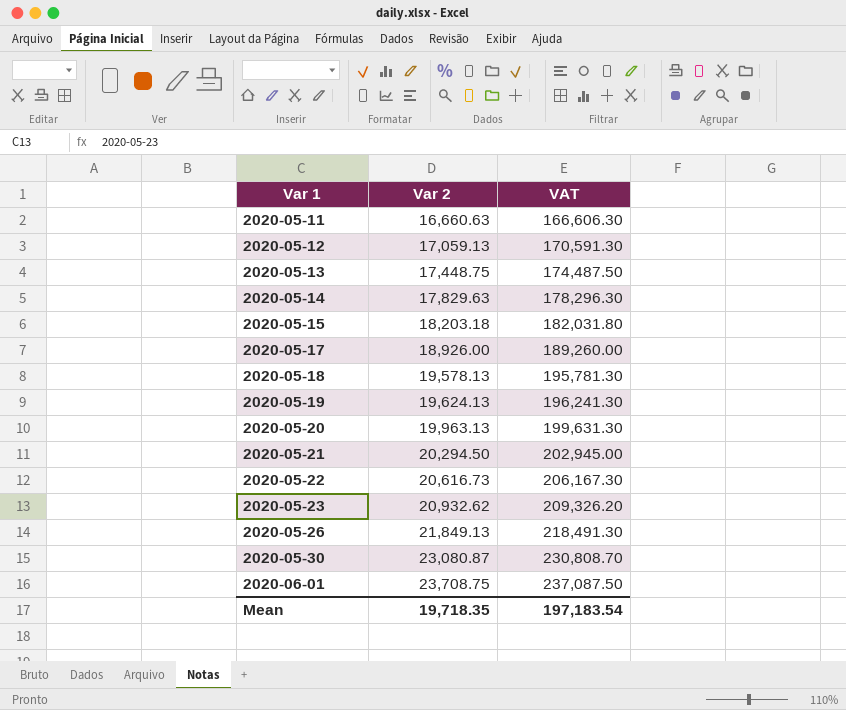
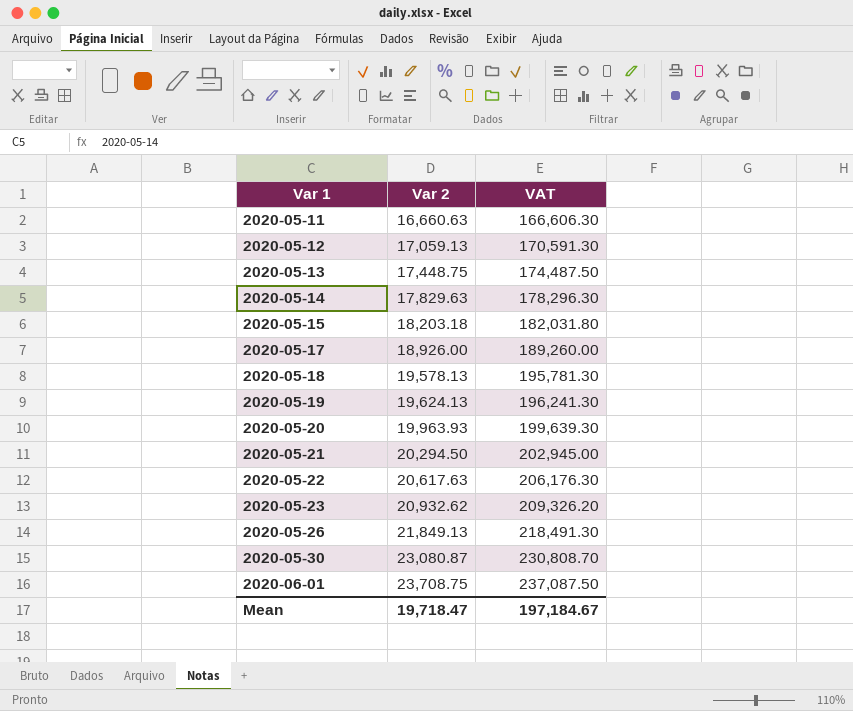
2020-05-20 | Var 2: 19,963.13 -> 19,963.93
2020-05-20 | VAT: 199,631.30 -> 199,639.30
2020-05-22 | Var 2: 20,616.73 -> 20,617.63
2020-05-22 | VAT: 206,167.30 -> 206,176.30
Mean | Var 2: 19,718.35 -> 19,718.47
Mean | VAT: 197,183.54 -> 197,184.67

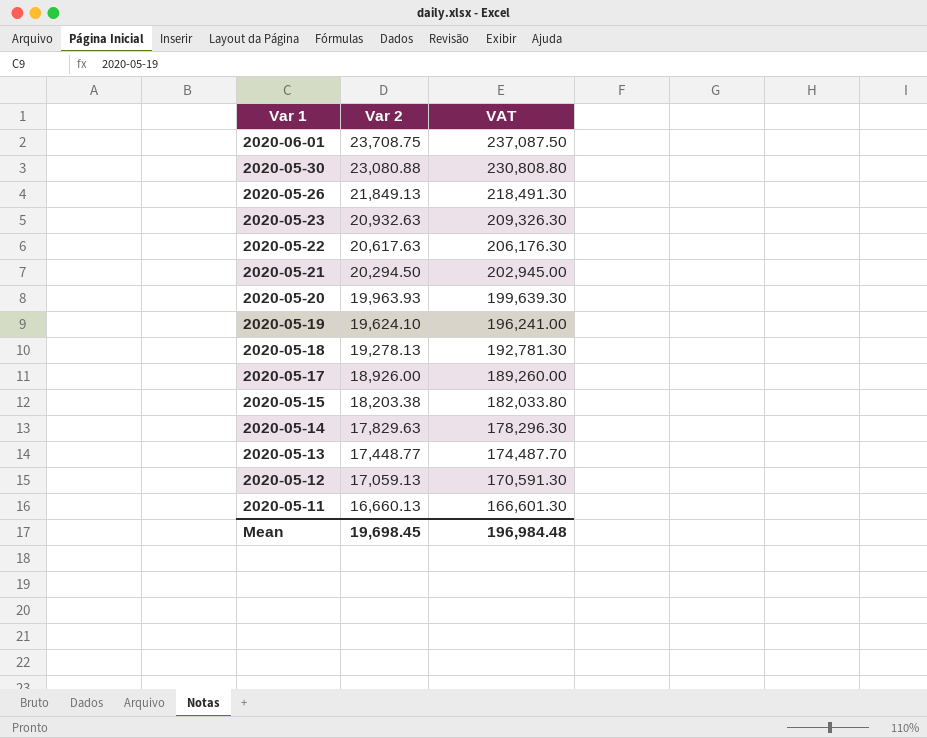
row order: Var 1 ascending -> Var 1 descending
2020-05-30 | Var 2: 23,080.87 -> 23,080.88
2020-05-30 | VAT: 230,808.70 -> 230,808.80
2020-05-23 | Var 2: 20,932.62 -> 20,932.63
2020-05-23 | VAT: 209,326.20 -> 209,326.30
2020-05-19 | Var 2: 19,624.13 -> 19,624.10
2020-05-19 | VAT: 196,241.30 -> 196,241.00
2020-05-18 | Var 2: 19,578.13 -> 19,278.13
2020-05-18 | VAT: 195,781.30 -> 192,781.30
2020-05-15 | Var 2: 18,203.18 -> 18,203.38
2020-05-15 | VAT: 182,031.80 -> 182,033.80
2020-05-13 | Var 2: 17,448.75 -> 17,448.77
2020-05-13 | VAT: 174,487.50 -> 174,487.70
2020-05-11 | Var 2: 16,660.63 -> 16,660.13
2020-05-11 | VAT: 166,606.30 -> 166,601.30
Mean | Var 2: 19,718.47 -> 19,698.45
Mean | VAT: 197,184.67 -> 196,984.48

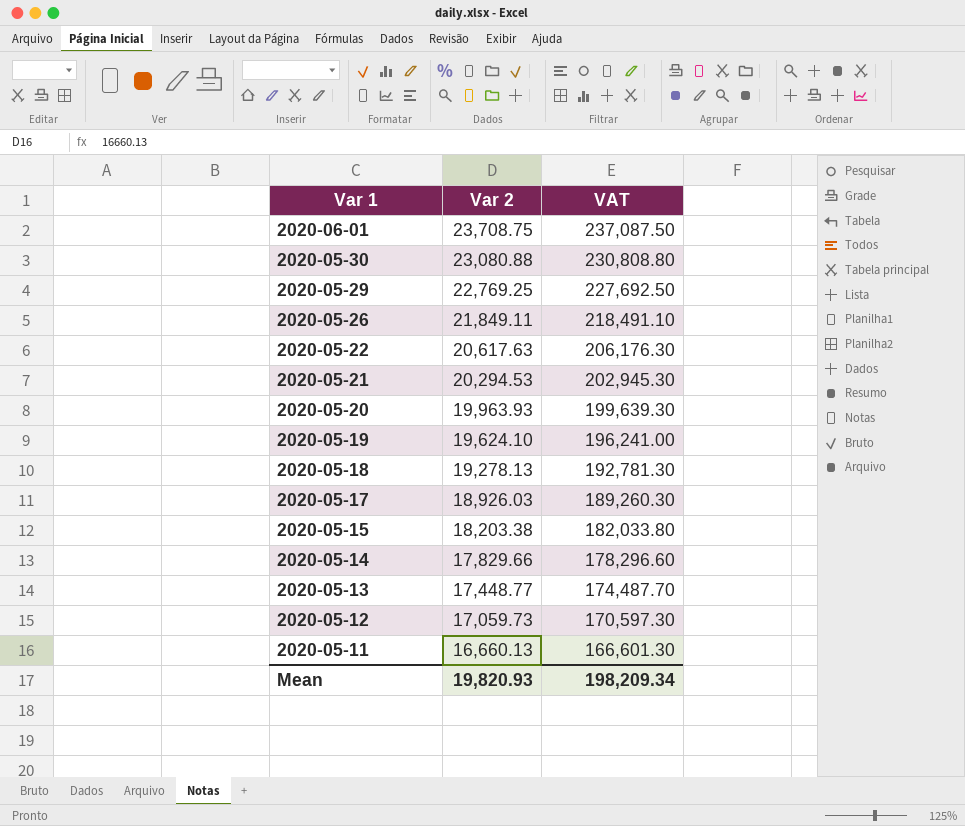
row 2020-05-23: 20,932.63 | 209,326.30 -> none
row 2020-05-29: none -> 22,769.25 | 227,692.50
2020-05-26 | Var 2: 21,849.13 -> 21,849.11
2020-05-26 | VAT: 218,491.30 -> 218,491.10
2020-05-21 | Var 2: 20,294.50 -> 20,294.53
2020-05-21 | VAT: 202,945.00 -> 202,945.30
2020-05-17 | Var 2: 18,926.00 -> 18,926.03
2020-05-17 | VAT: 189,260.00 -> 189,260.30
2020-05-14 | Var 2: 17,829.63 -> 17,829.66
2020-05-14 | VAT: 178,296.30 -> 178,296.60
2020-05-12 | Var 2: 17,059.13 -> 17,059.73
2020-05-12 | VAT: 170,591.30 -> 170,597.30
Mean | Var 2: 19,698.45 -> 19,820.93
Mean | VAT: 196,984.48 -> 198,209.34

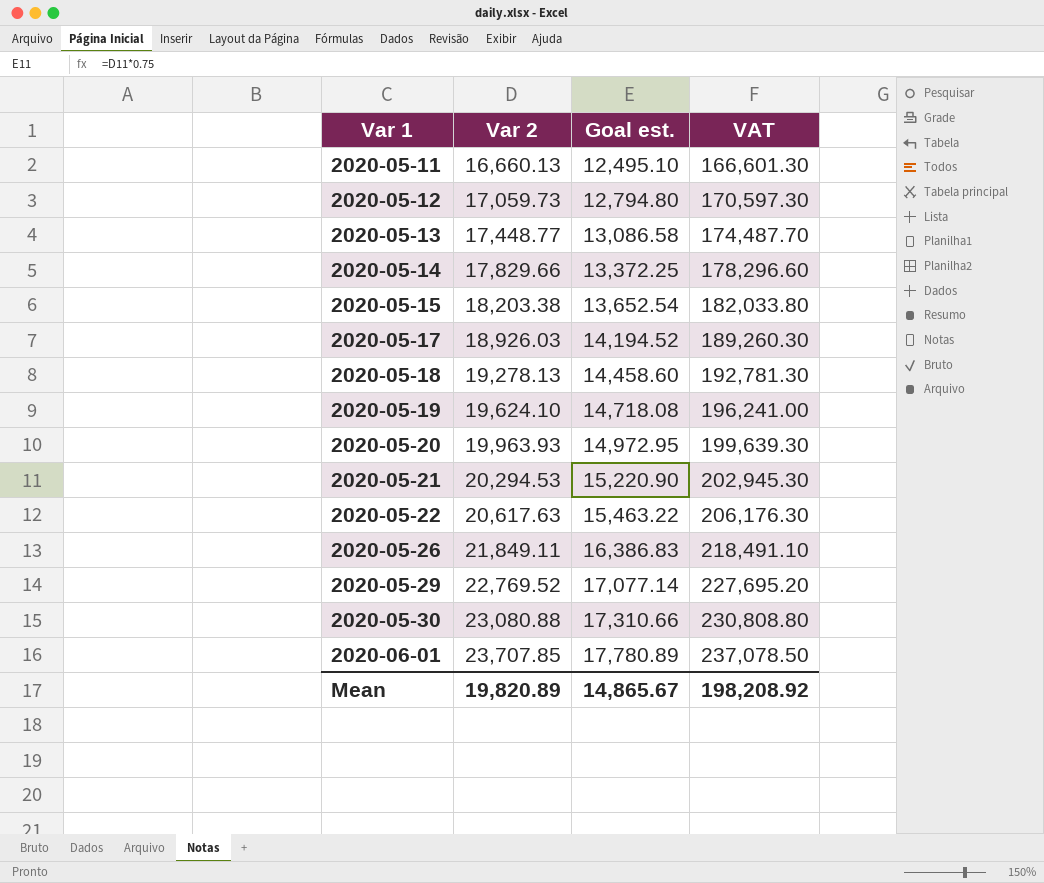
row order: Var 1 descending -> Var 1 ascending
column Goal est. | formula: none -> [Var 2] * 0.75
2020-05-29 | Var 2: 22,769.25 -> 22,769.52
2020-05-29 | VAT: 227,692.50 -> 227,695.20
2020-06-01 | Var 2: 23,708.75 -> 23,707.85
2020-06-01 | VAT: 237,087.50 -> 237,078.50
Mean | Var 2: 19,820.93 -> 19,820.89
Mean | VAT: 198,209.34 -> 198,208.92

